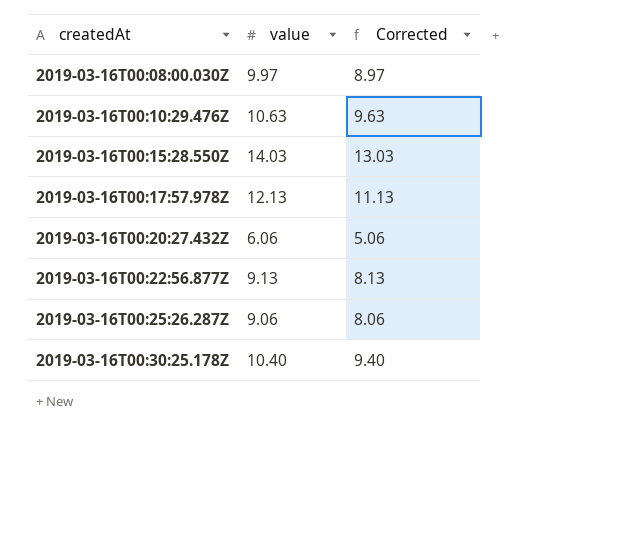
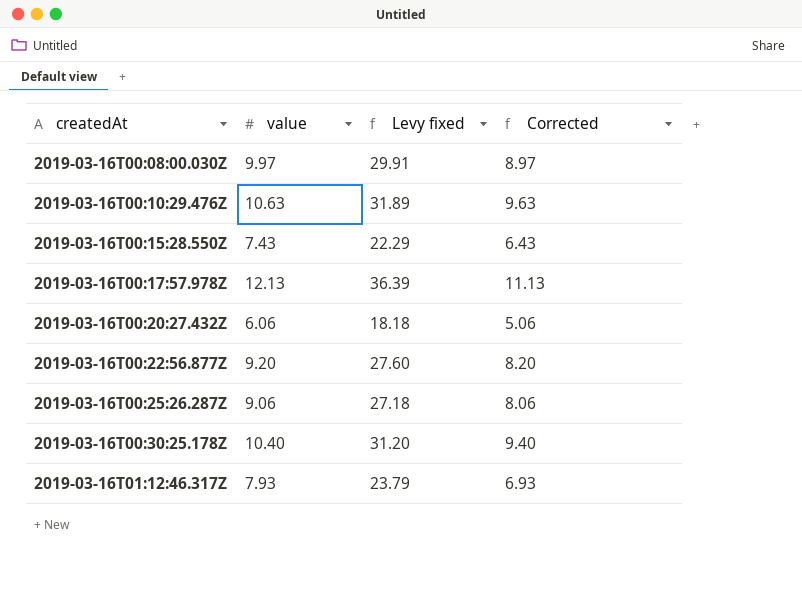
column Levy fixed | formula: none -> [value] * 3
2019-03-16T00:15:28.550Z | value: 14.03 -> 7.43
2019-03-16T00:15:28.550Z | Corrected: 13.03 -> 6.43
2019-03-16T00:22:56.877Z | value: 9.13 -> 9.20
2019-03-16T00:22:56.877Z | Corrected: 8.13 -> 8.20
row 2019-03-16T01:12:46.317Z: none -> 7.93 | 23.79 | 6.93

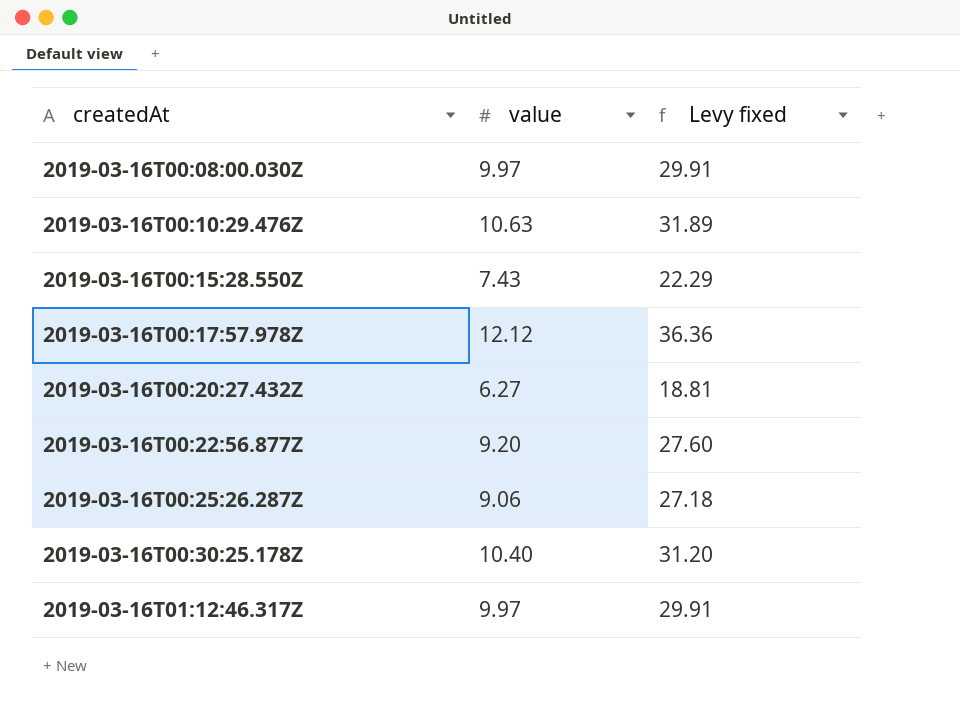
column Corrected | formula: [value] - 1 -> none
2019-03-16T00:17:57.978Z | value: 12.13 -> 12.12
2019-03-16T00:17:57.978Z | Levy fixed: 36.39 -> 36.36
2019-03-16T00:20:27.432Z | value: 6.06 -> 6.27
2019-03-16T00:20:27.432Z | Levy fixed: 18.18 -> 18.81
2019-03-16T01:12:46.317Z | value: 7.93 -> 9.97
2019-03-16T01:12:46.317Z | Levy fixed: 23.79 -> 29.91

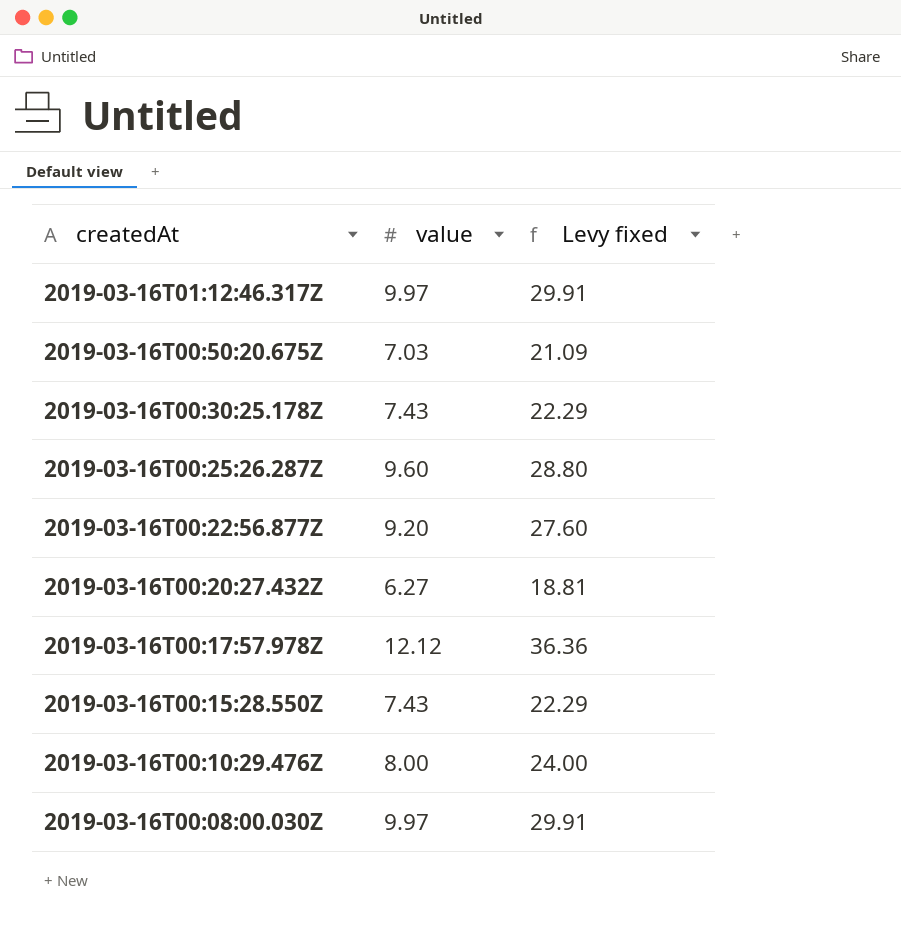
row order: createdAt ascending -> createdAt descending
row 2019-03-16T00:50:20.675Z: none -> 7.03 | 21.09
2019-03-16T00:30:25.178Z | value: 10.40 -> 7.43
2019-03-16T00:30:25.178Z | Levy fixed: 31.20 -> 22.29
2019-03-16T00:25:26.287Z | value: 9.06 -> 9.60
2019-03-16T00:25:26.287Z | Levy fixed: 27.18 -> 28.80
2019-03-16T00:10:29.476Z | value: 10.63 -> 8.00
2019-03-16T00:10:29.476Z | Levy fixed: 31.89 -> 24.00

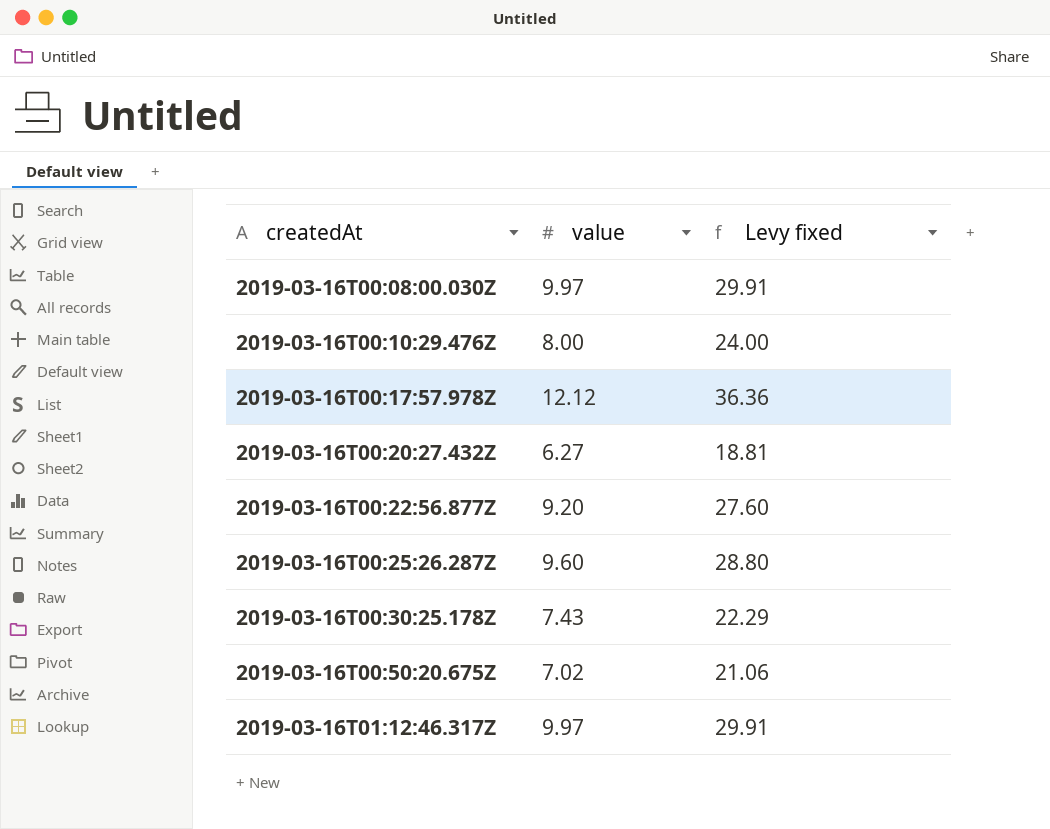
row order: createdAt descending -> createdAt ascending
row 2019-03-16T00:15:28.550Z: 7.43 | 22.29 -> none
2019-03-16T00:50:20.675Z | value: 7.03 -> 7.02
2019-03-16T00:50:20.675Z | Levy fixed: 21.09 -> 21.06

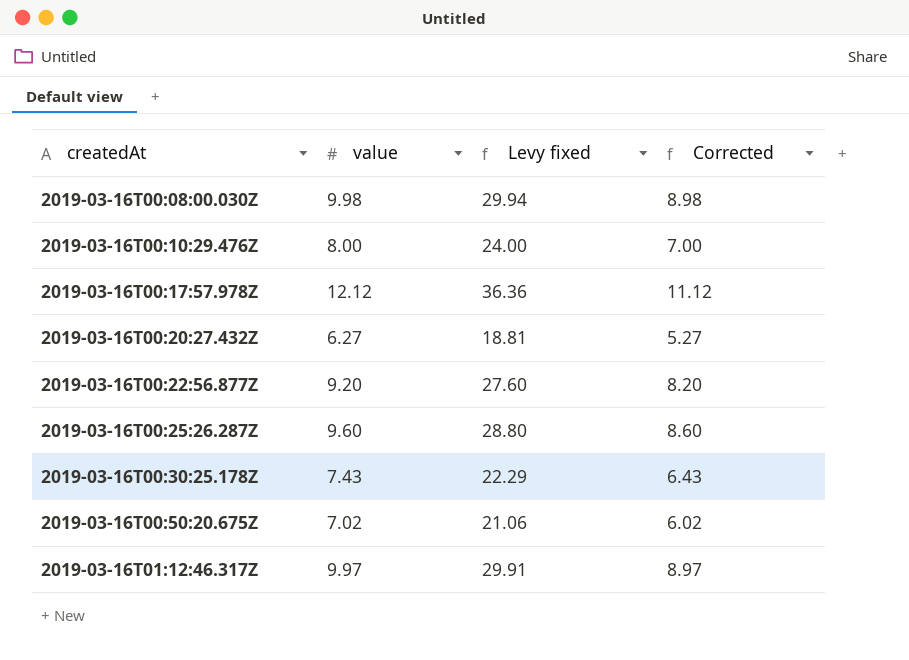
column Corrected | formula: none -> [value] - 1
2019-03-16T00:08:00.030Z | value: 9.97 -> 9.98
2019-03-16T00:08:00.030Z | Levy fixed: 29.91 -> 29.94

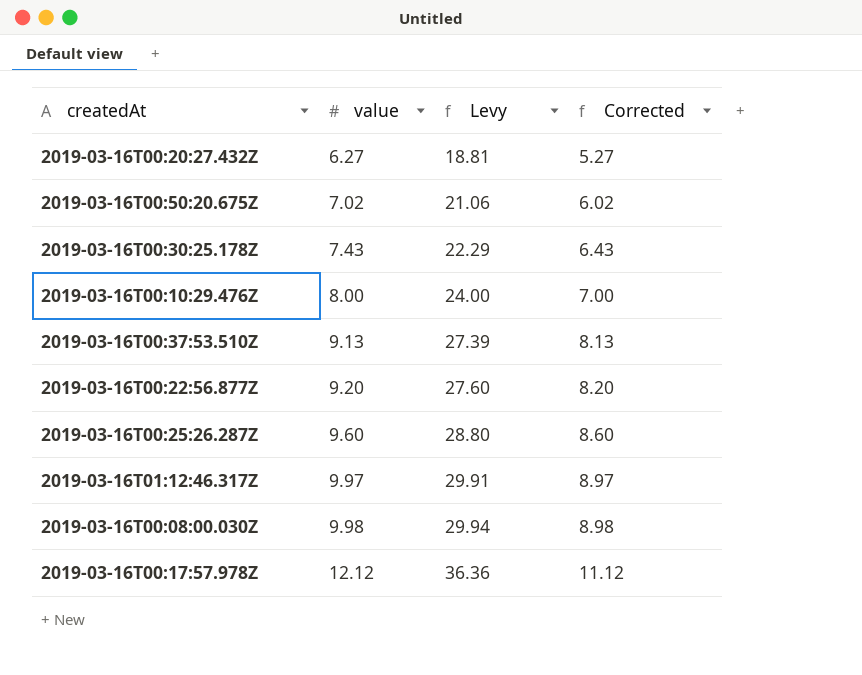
row order: createdAt ascending -> value ascending
column name: Levy fixed -> Levy
row 2019-03-16T00:37:53.510Z: none -> 9.13 | 27.39 | 8.13

